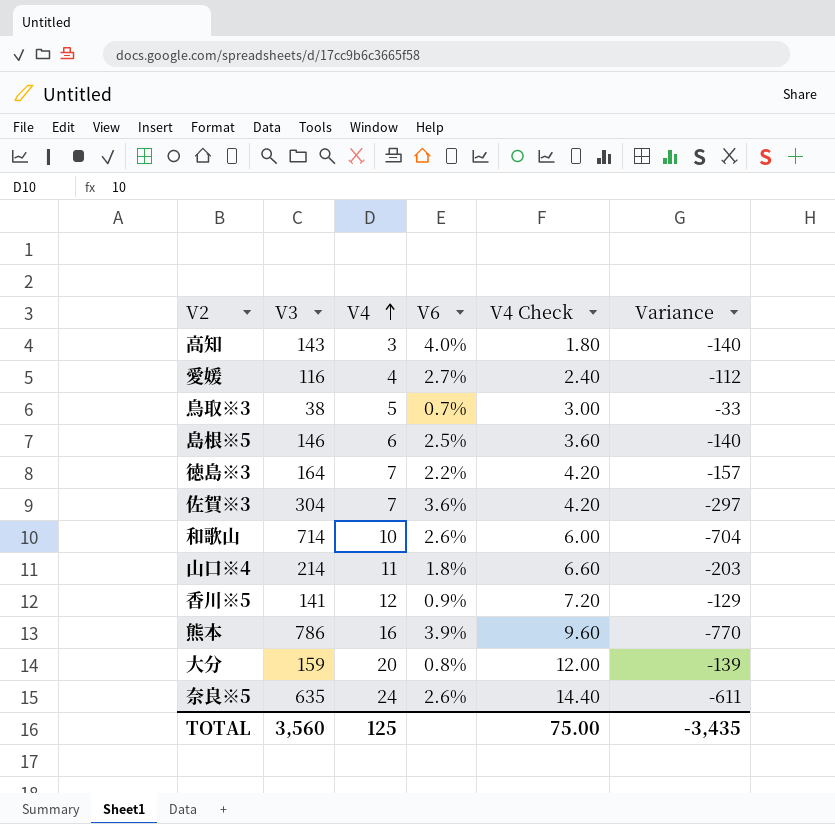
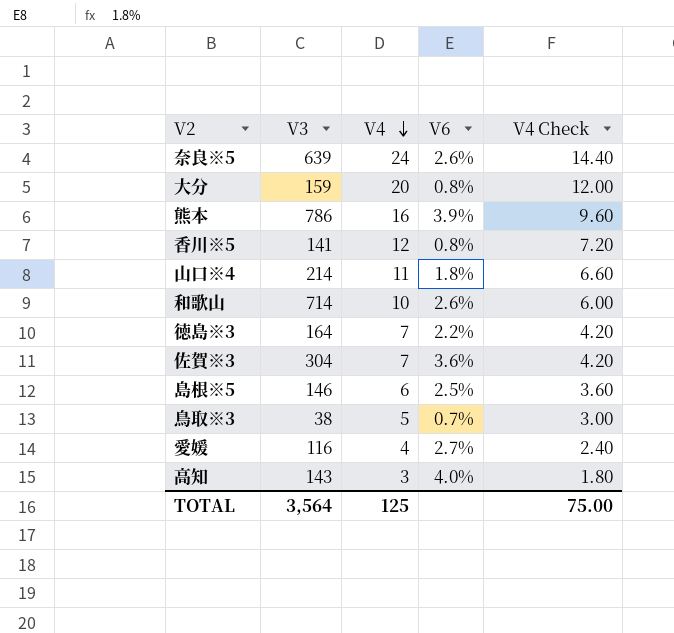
row order: V4 ascending -> V4 descending
column Variance | formula: [V4] - [V3] -> none
奈良※5 | V3: 635 -> 639
香川※5 | V6: 0.9% -> 0.8%
TOTAL | V3: 3,560 -> 3,564

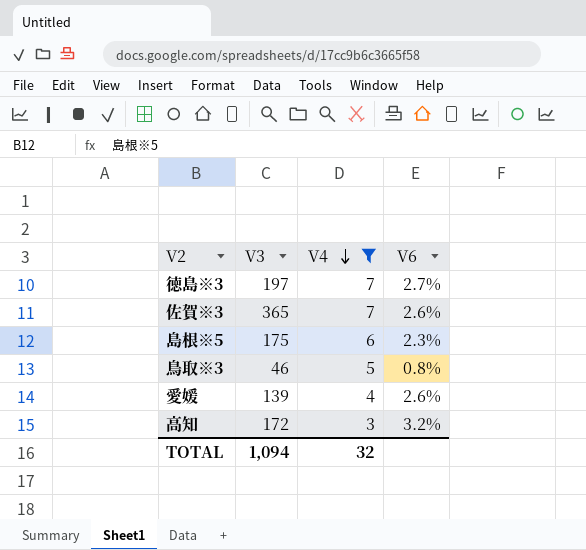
filter: none -> V4 <= 7
column V4 Check | formula: [V4] * 0.6 -> none
徳島※3 | V3: 164 -> 197
徳島※3 | V6: 2.2% -> 2.7%
佐賀※3 | V3: 304 -> 365
佐賀※3 | V6: 3.6% -> 2.6%
島根※5 | V3: 146 -> 175
島根※5 | V6: 2.5% -> 2.3%
鳥取※3 | V3: 38 -> 46
鳥取※3 | V6: 0.7% -> 0.8%
愛媛 | V3: 116 -> 139
愛媛 | V6: 2.7% -> 2.6%
高知 | V3: 143 -> 172
高知 | V6: 4.0% -> 3.2%
TOTAL | V3: 3,564 -> 1,094
TOTAL | V4: 125 -> 32

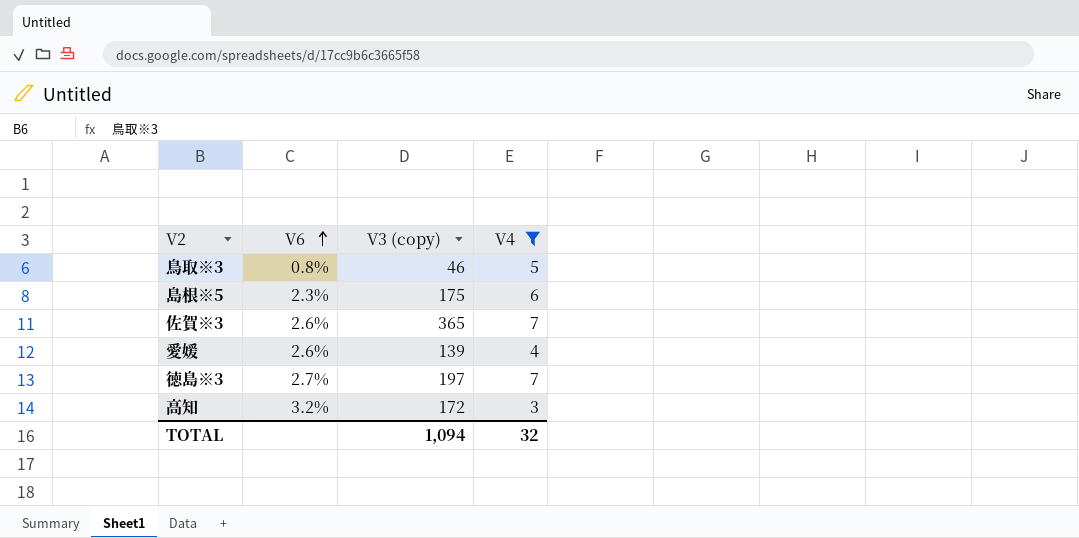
row order: V4 descending -> V6 ascending
column V6 | position: 4 -> 2
column name: V3 -> V3 (copy)

